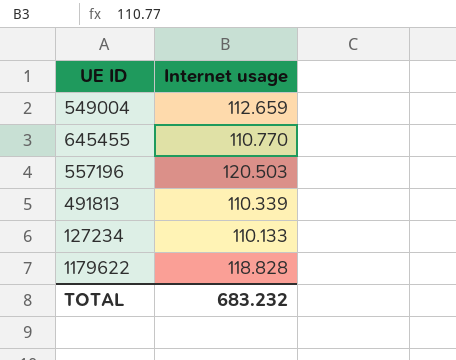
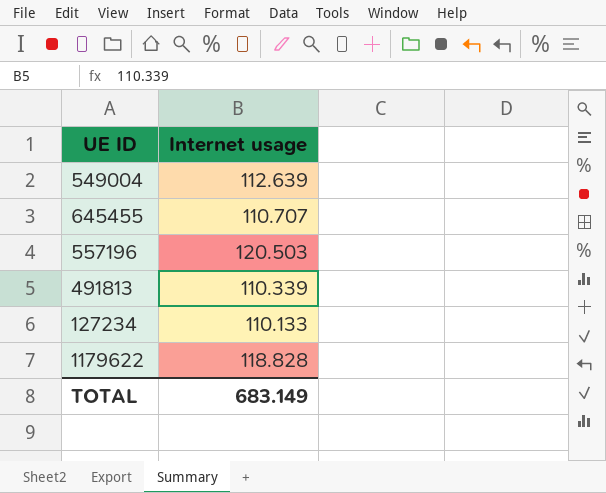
549004 | Internet usage: 112.659 -> 112.639
645455 | Internet usage: 110.770 -> 110.707
TOTAL | Internet usage: 683.232 -> 683.149

